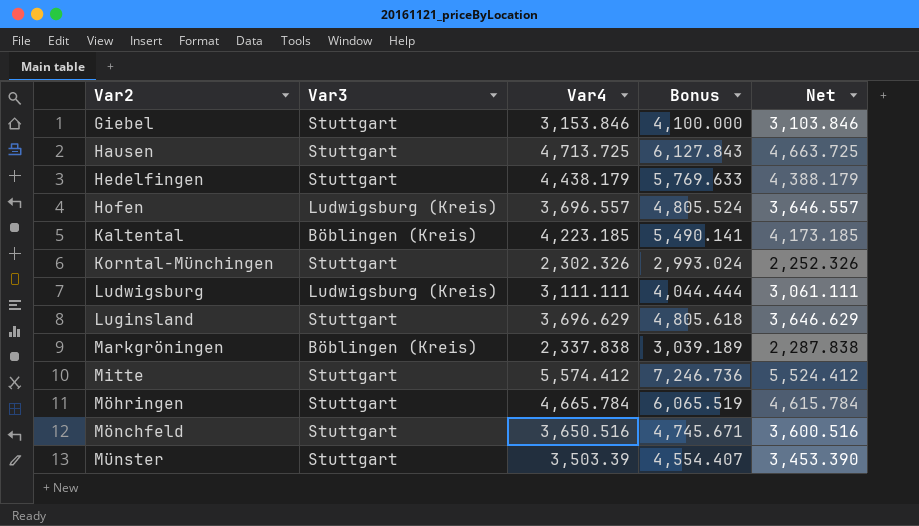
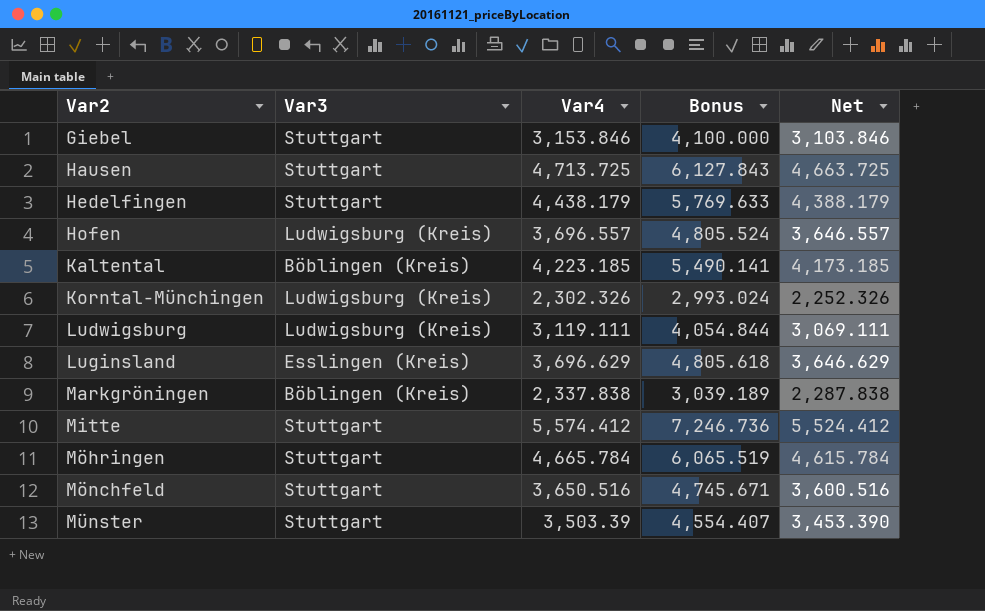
Korntal-Münchingen | Var3: Stuttgart -> Ludwigsburg (Kreis)
Ludwigsburg | Var4: 3,111.111 -> 3,119.111
Ludwigsburg | Bonus: 4,044.444 -> 4,054.844
Ludwigsburg | Net: 3,061.111 -> 3,069.111
Luginsland | Var3: Stuttgart -> Esslingen (Kreis)

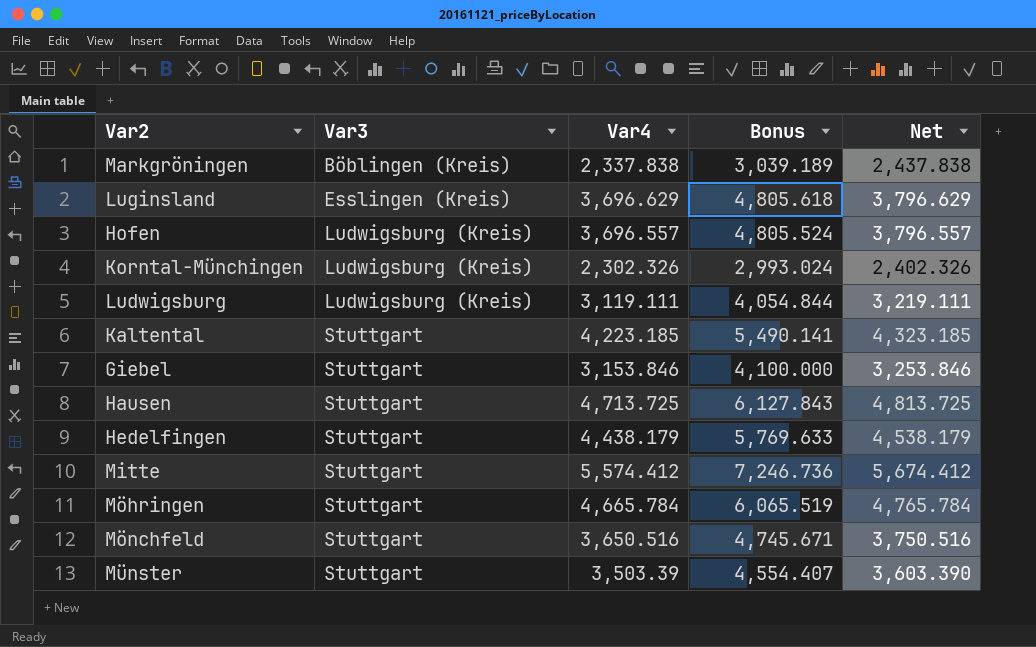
row order: Var2 ascending -> Var3 ascending
column Net | formula: [Var4] - 50 -> [Var4] + 100
Kaltental | Var3: Böblingen (Kreis) -> Stuttgart

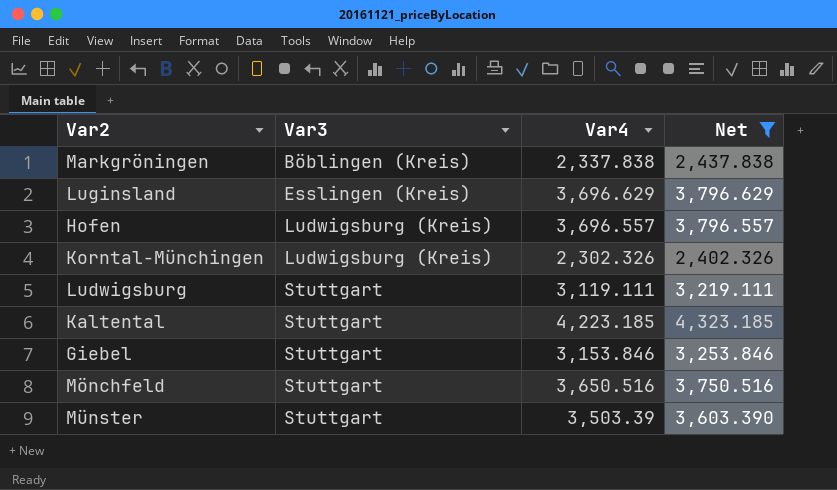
filter: none -> Net <= 4,323.185
column Bonus | formula: [Var4] * 1.3 -> none
Ludwigsburg | Var3: Ludwigsburg (Kreis) -> Stuttgart

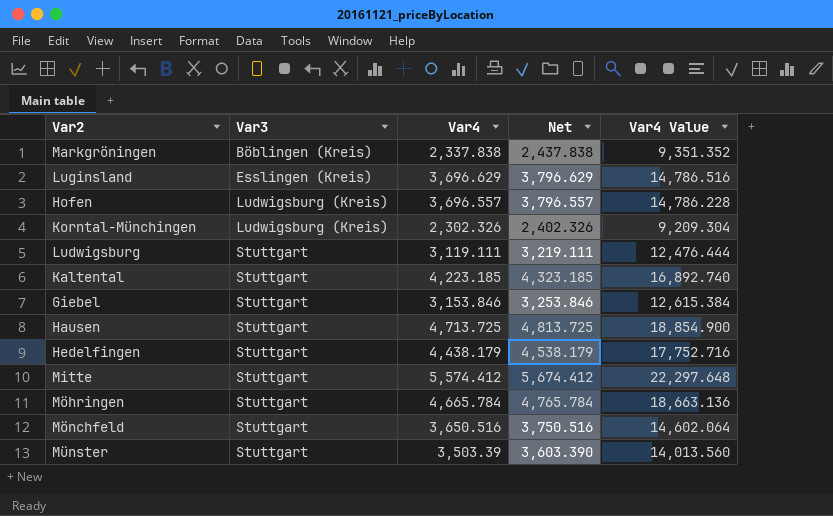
filter: Net <= 4,323.185 -> none
column Var4 Value | formula: none -> [Var4] * 4

